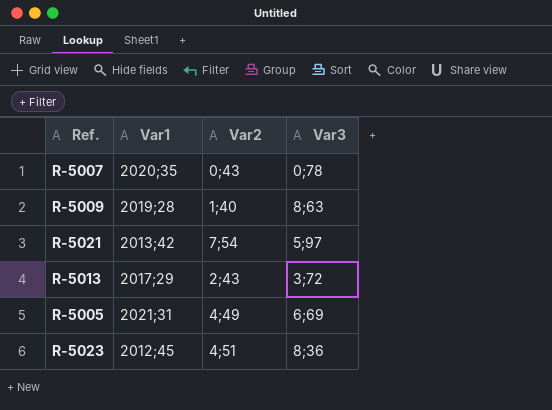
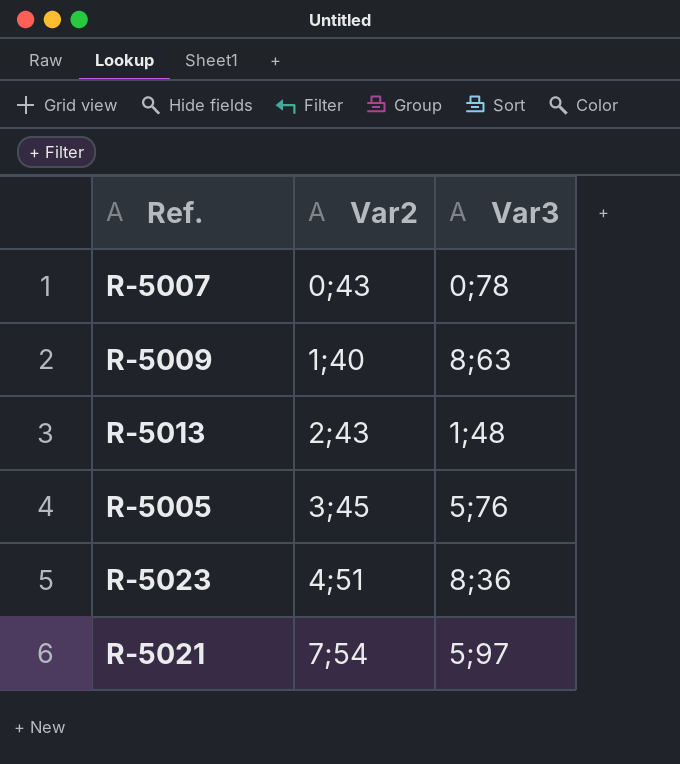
row order: none -> Var2 ascending
column Var1 | position: 2 -> none
R-5013 | Var3: 3;72 -> 1;48
R-5005 | Var2: 4;49 -> 3;45
R-5005 | Var3: 6;69 -> 5;76

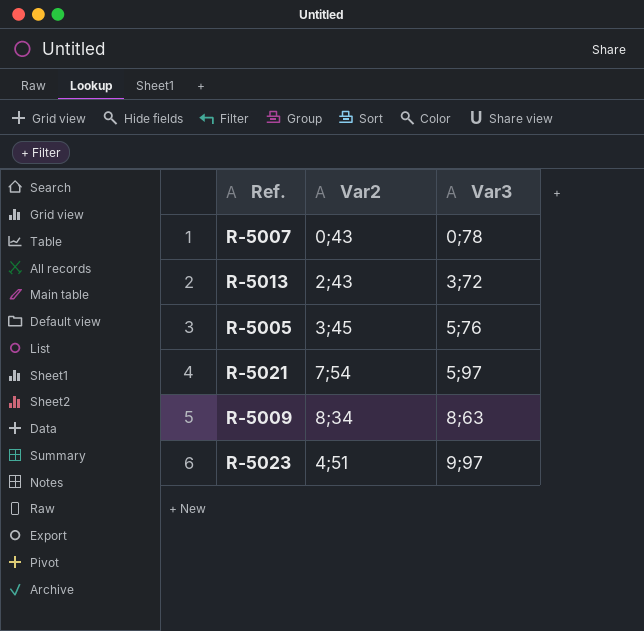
row order: Var2 ascending -> Var3 ascending
R-5013 | Var3: 1;48 -> 3;72
R-5009 | Var2: 1;40 -> 8;34
R-5023 | Var3: 8;36 -> 9;97

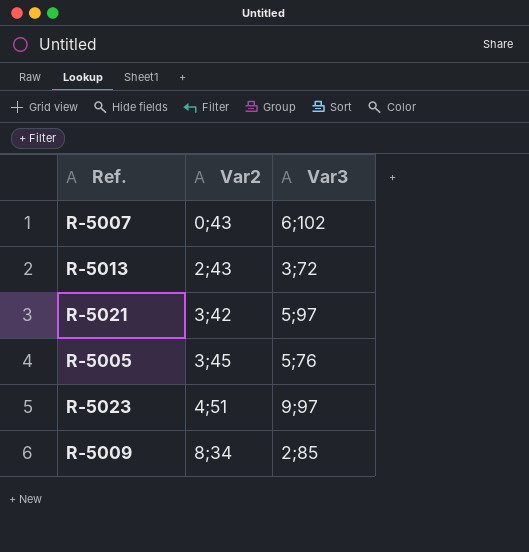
row order: Var3 ascending -> Var2 ascending
R-5007 | Var3: 0;78 -> 6;102
R-5021 | Var2: 7;54 -> 3;42
R-5009 | Var3: 8;63 -> 2;85

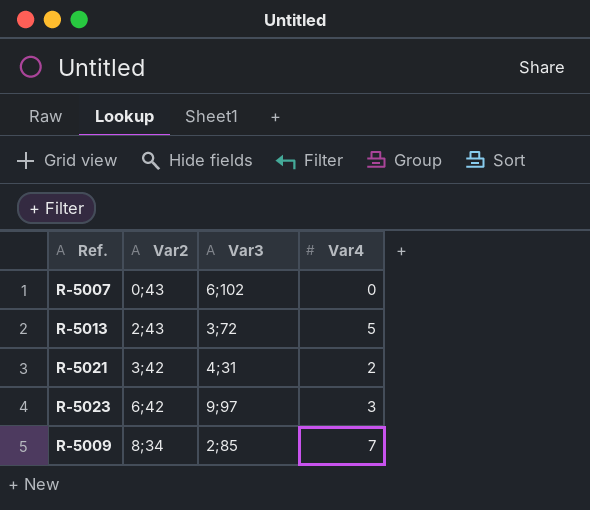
column Var4 | position: none -> 4
row R-5005: 3;45 | 5;76 -> none
R-5021 | Var3: 5;97 -> 4;31
R-5023 | Var2: 4;51 -> 6;42

